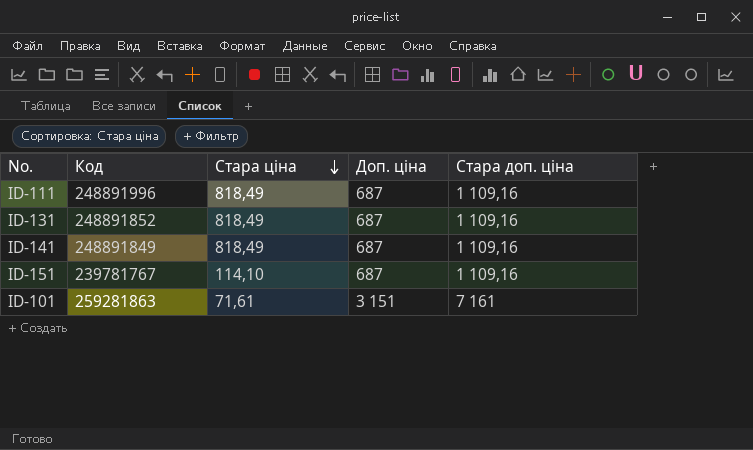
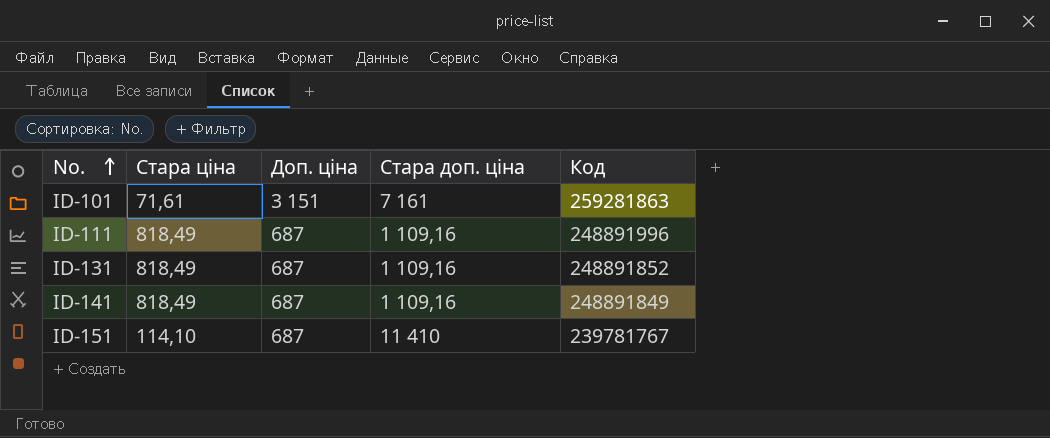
row order: Стара ціна descending -> No. ascending
column Код | position: 2 -> 5
ID-151 | Стара доп. ціна: 1 109,16 -> 11 410

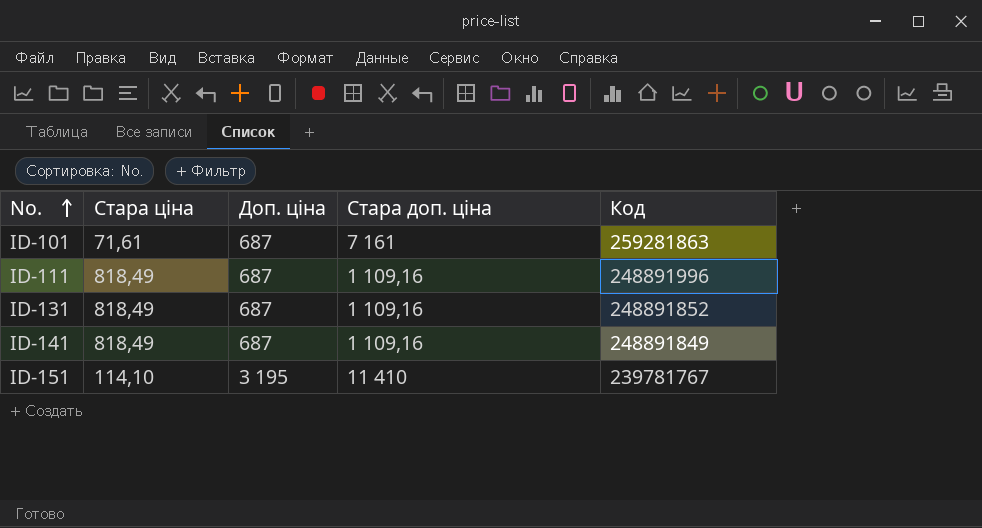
ID-101 | Доп. ціна: 3 151 -> 687
ID-151 | Доп. ціна: 687 -> 3 195

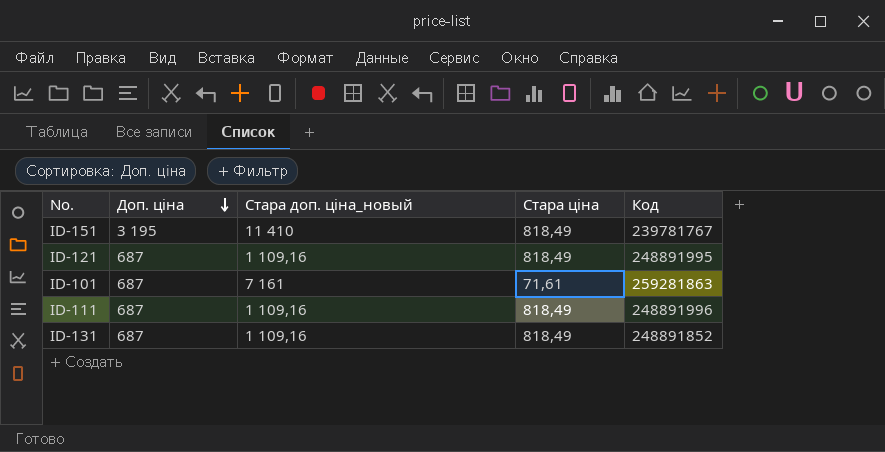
row order: No. ascending -> Доп. ціна descending
column name: Стара доп. ціна -> Стара доп. ціна_новый
column Стара ціна | position: 2 -> 4
row ID-141: 818,49 | 687 | 1 109,16 | 248891849 -> none
ID-151 | Стара ціна: 114,10 -> 818,49
row ID-121: none -> 687 | 1 109,16 | 818,49 | 248891995

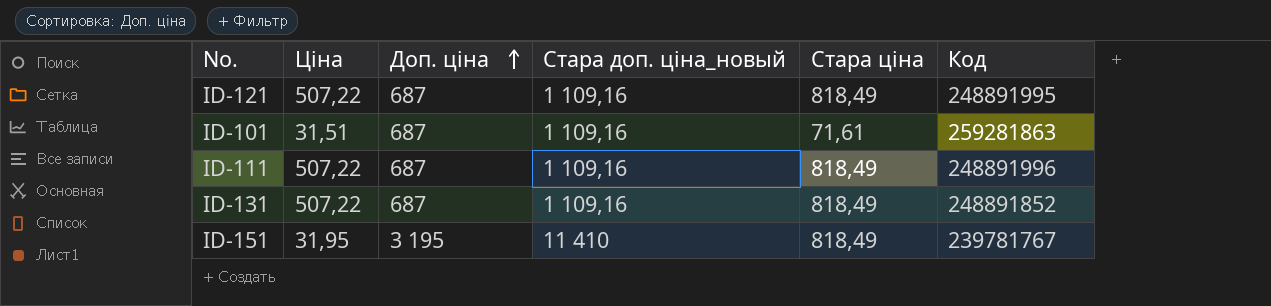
row order: Доп. ціна descending -> Доп. ціна ascending
column Ціна | position: none -> 2
ID-101 | Стара доп. ціна_новый: 7 161 -> 1 109,16

